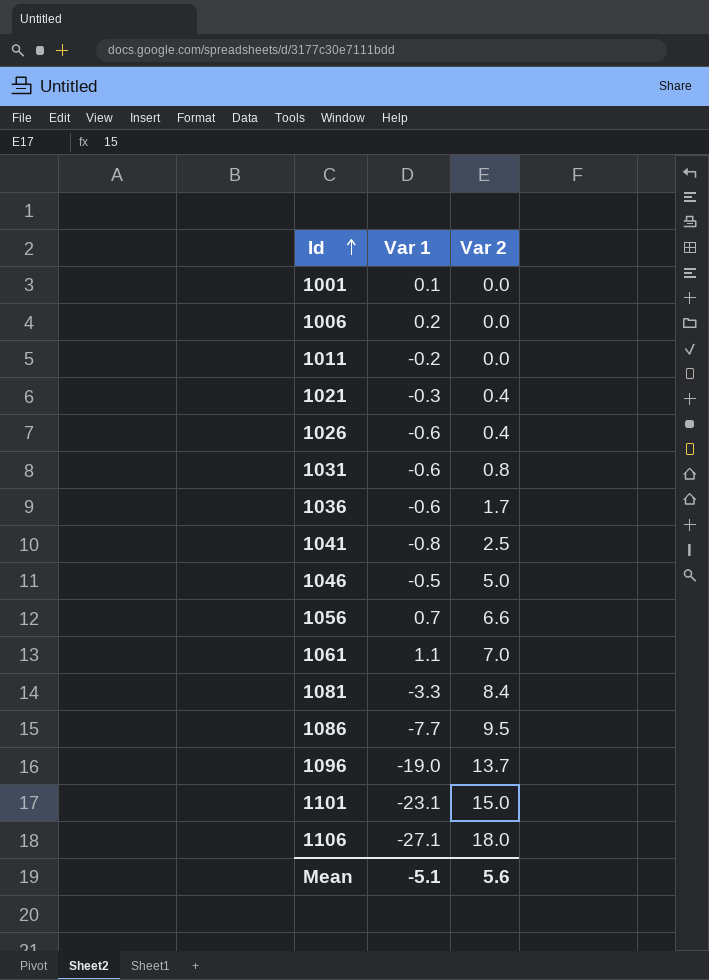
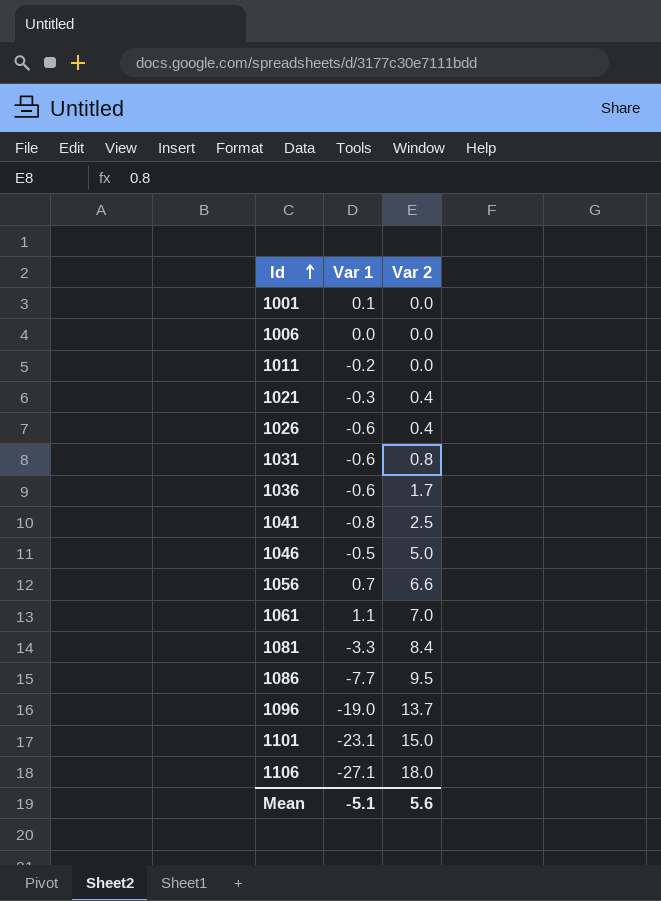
1006 | Var 1: 0.2 -> 0.0

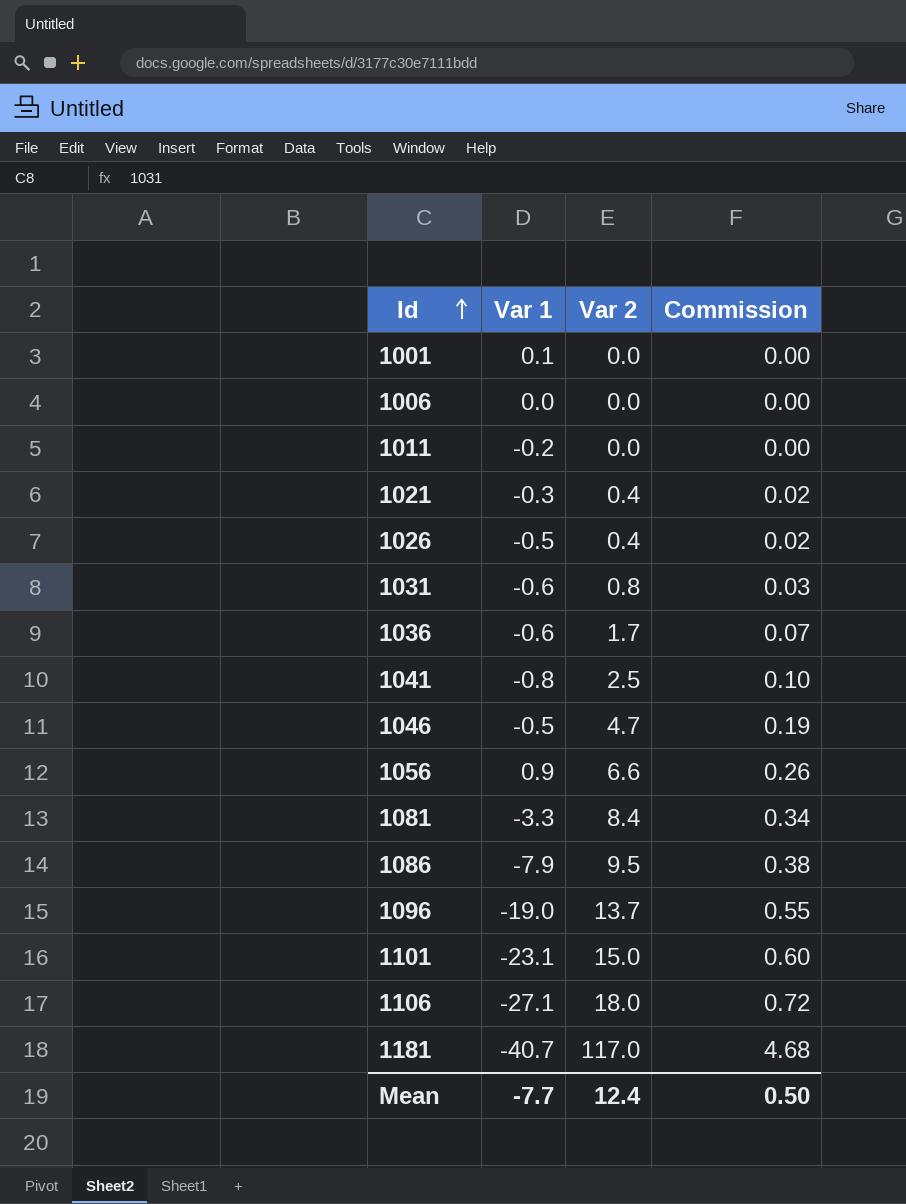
column Commission | formula: none -> [Var 2] * 0.04
row 1061: 1.1 | 7.0 -> none
1026 | Var 1: -0.6 -> -0.5
1046 | Var 2: 5.0 -> 4.7
1056 | Var 1: 0.7 -> 0.9
1086 | Var 1: -7.7 -> -7.9
row 1181: none -> -40.7 | 117.0 | 4.68
Mean | Var 1: -5.1 -> -7.7
Mean | Var 2: 5.6 -> 12.4

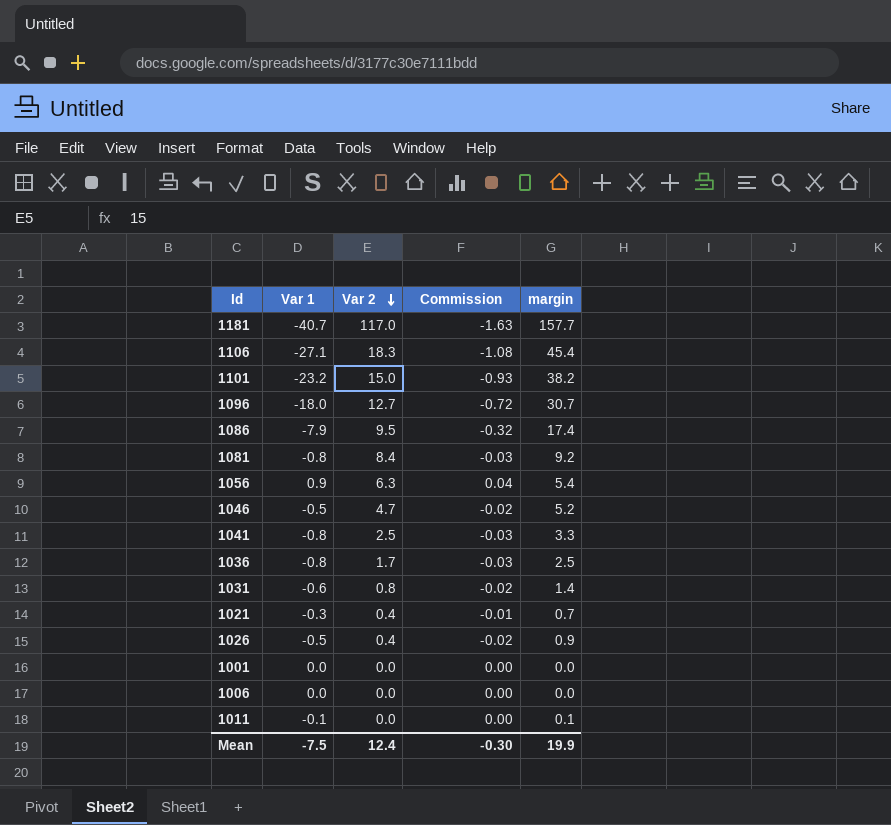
row order: Id ascending -> Var 2 descending
column Commission | formula: [Var 2] * 0.04 -> [Var 1] * 0.04
column margin | formula: none -> [Var 2] - [Var 1]
1106 | Var 2: 18.0 -> 18.3
1101 | Var 1: -23.1 -> -23.2
1096 | Var 1: -19.0 -> -18.0
1096 | Var 2: 13.7 -> 12.7
1081 | Var 1: -3.3 -> -0.8
1056 | Var 2: 6.6 -> 6.3
1036 | Var 1: -0.6 -> -0.8
1001 | Var 1: 0.1 -> 0.0
1011 | Var 1: -0.2 -> -0.1
Mean | Var 1: -7.7 -> -7.5
Mean | Commission: 0.50 -> -0.30

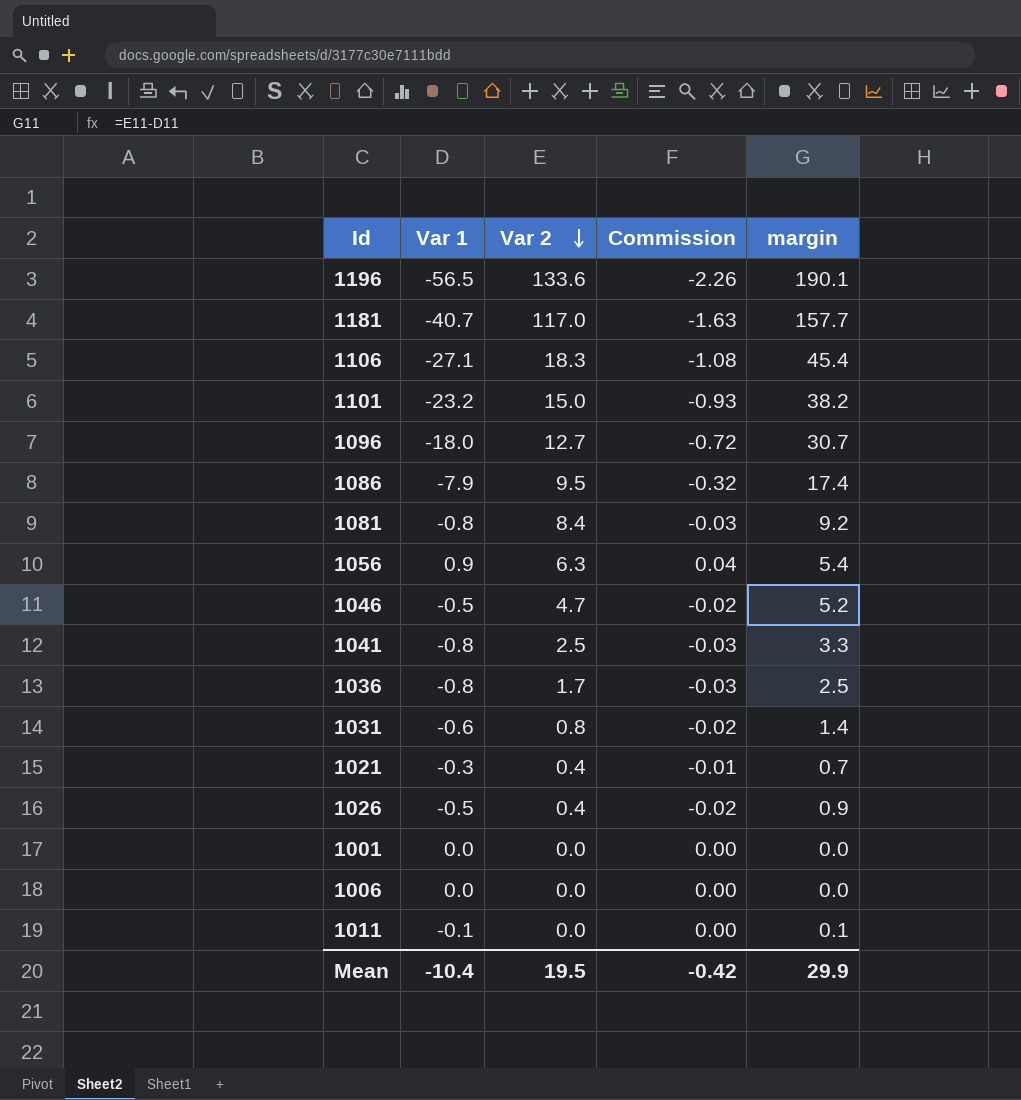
row 1196: none -> -56.5 | 133.6 | -2.26 | 190.1
Mean | Var 1: -7.5 -> -10.4
Mean | Var 2: 12.4 -> 19.5
Mean | Commission: -0.30 -> -0.42
Mean | margin: 19.9 -> 29.9

